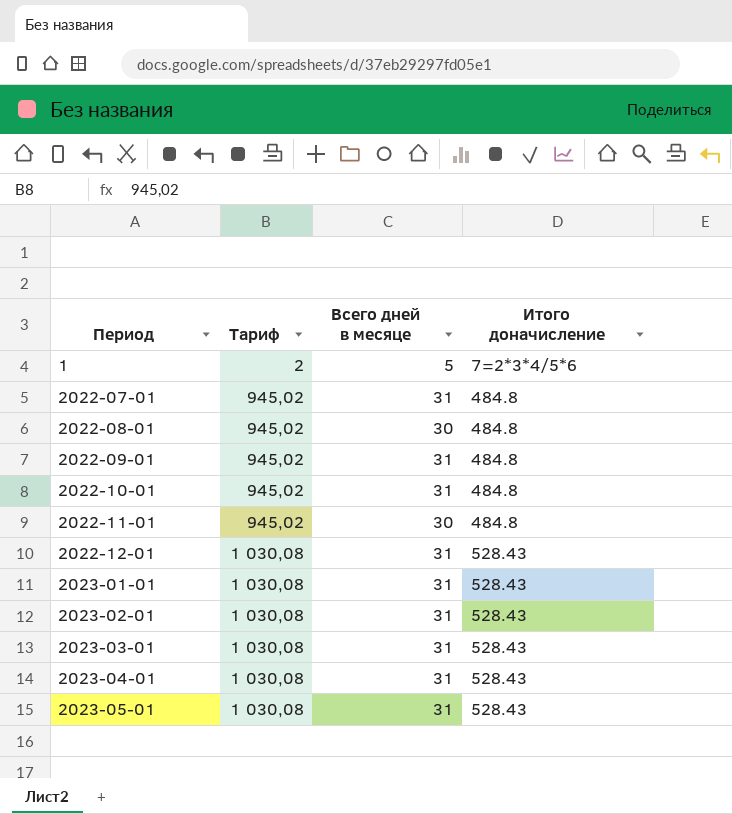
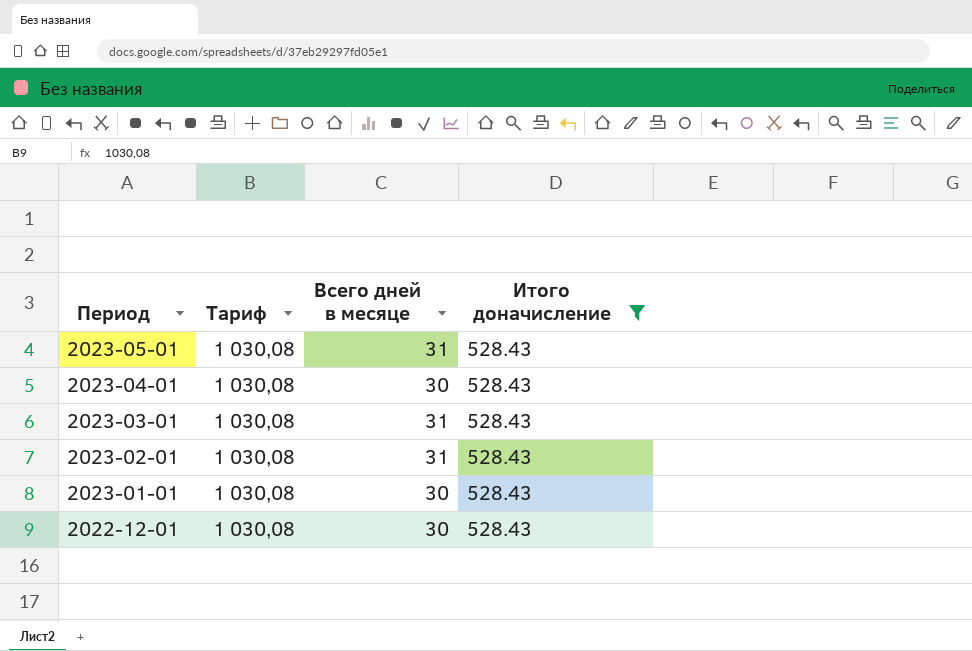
filter: none -> Итого доначисление = 528.43
row order: Период ascending -> Период descending
2023-04-01 | Всего дней в месяце: 31 -> 30
2023-01-01 | Всего дней в месяце: 31 -> 30
2022-12-01 | Всего дней в месяце: 31 -> 30

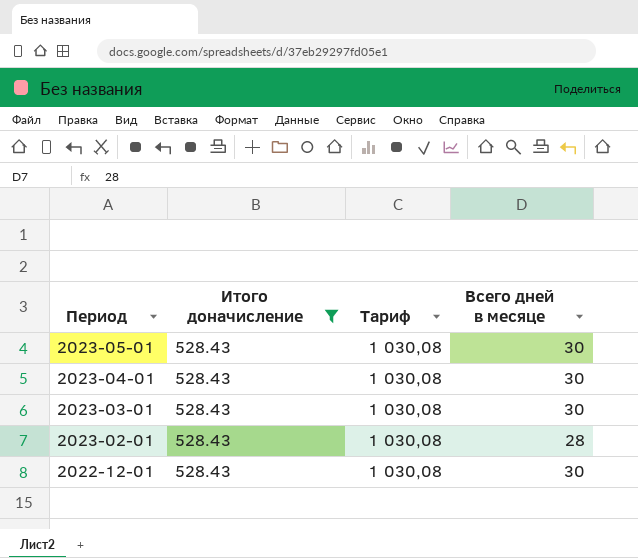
column Итого доначисление | position: 4 -> 2
row 2023-01-01: 1 030,08 | 30 | 528.43 -> none
2023-05-01 | Всего дней в месяце: 31 -> 30
2023-03-01 | Всего дней в месяце: 31 -> 30
2023-02-01 | Всего дней в месяце: 31 -> 28

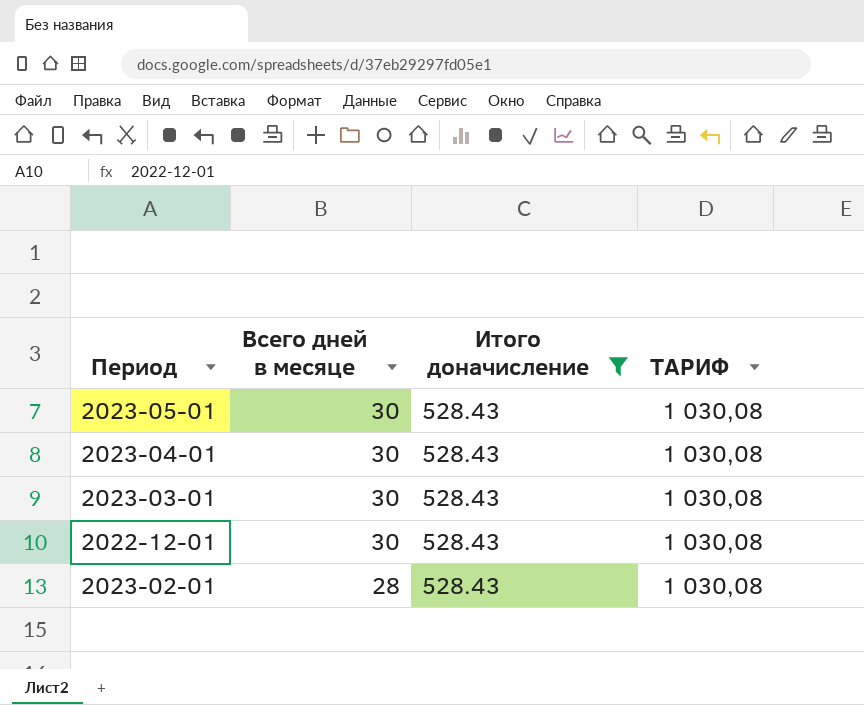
row order: Период descending -> Всего дней в месяце descending
column Всего дней в месяце | position: 4 -> 2
column name: Тариф -> ТАРИФ

